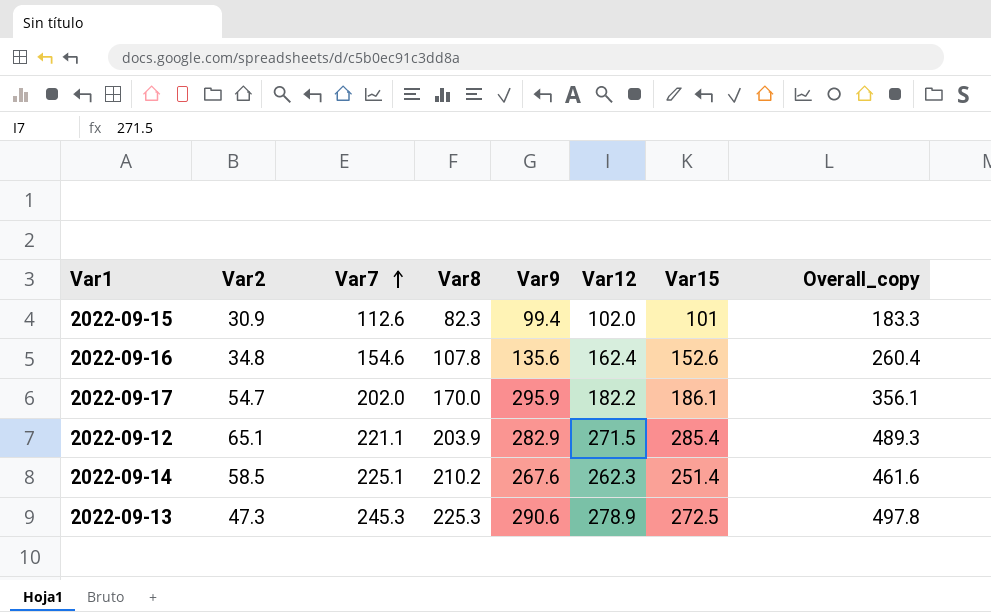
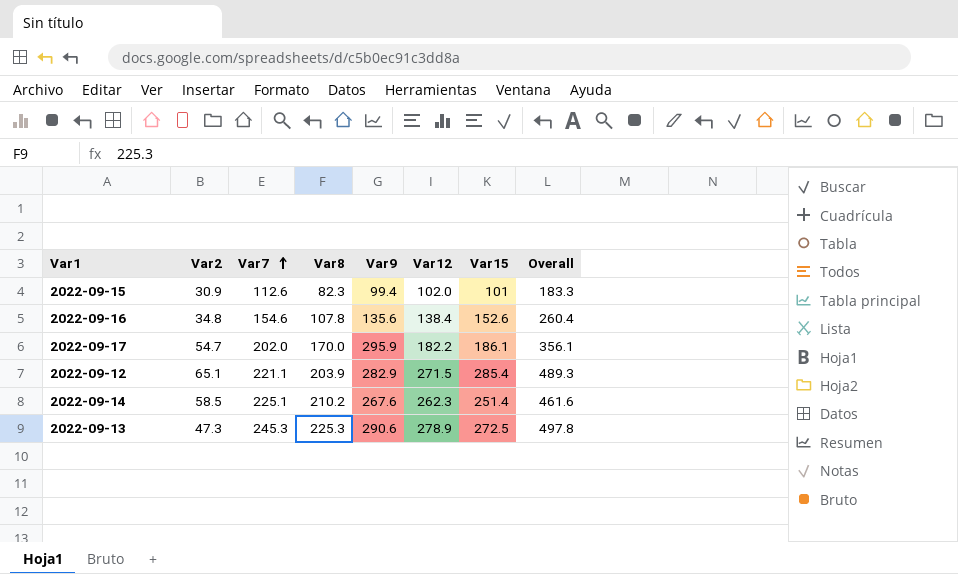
column name: Overall_copy -> Overall
2022-09-16 | Var12: 162.4 -> 138.4

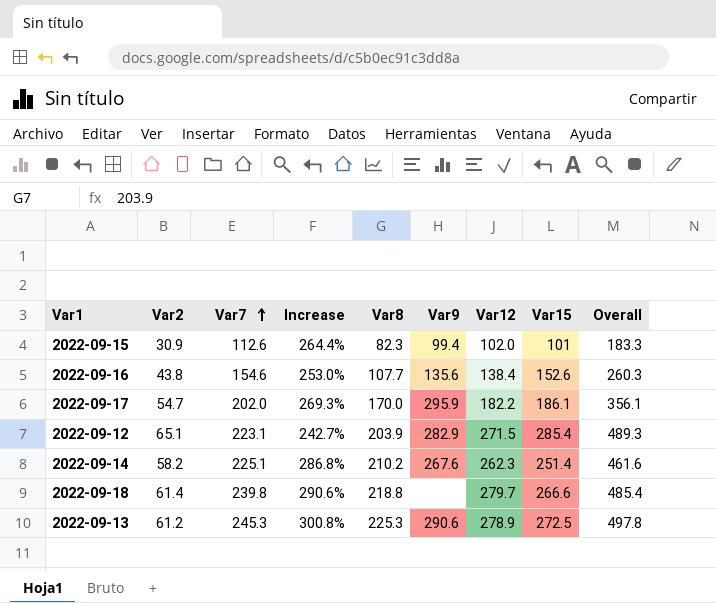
column Increase | formula: none -> ([Var7] - [Var2]) / [Var2]
2022-09-16 | Var2: 34.8 -> 43.8
2022-09-16 | Var8: 107.8 -> 107.7
2022-09-16 | Overall: 260.4 -> 260.3
2022-09-12 | Var7: 221.1 -> 223.1
2022-09-14 | Var2: 58.5 -> 58.2
row 2022-09-18: none -> 61.4 | 239.8 | 290.6% | 218.8 | none | 279.7 | 266.6 | 485.4
2022-09-13 | Var2: 47.3 -> 61.2

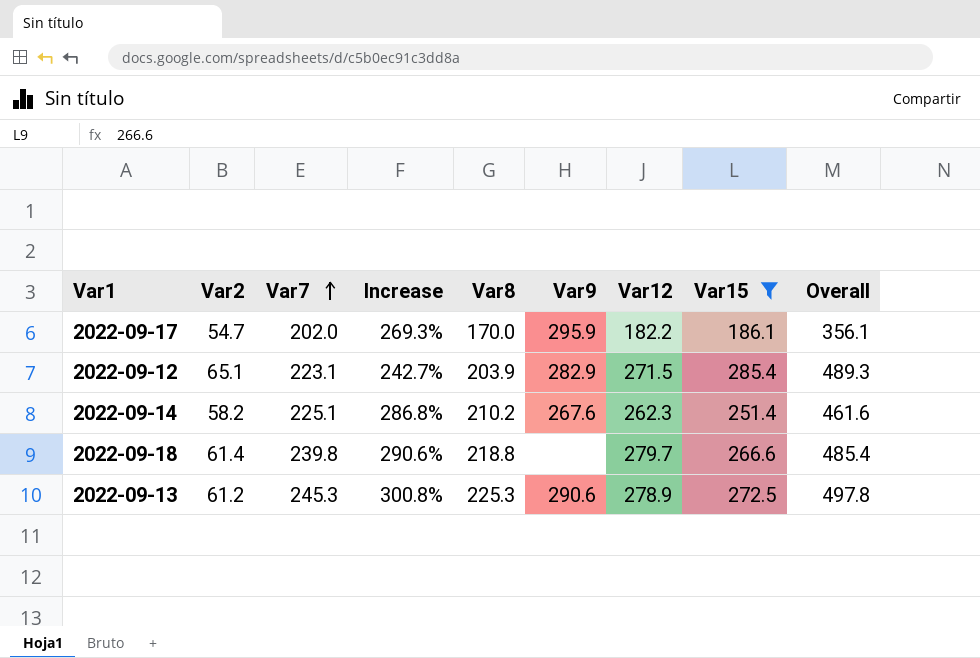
filter: none -> Var15 >= 186.1

